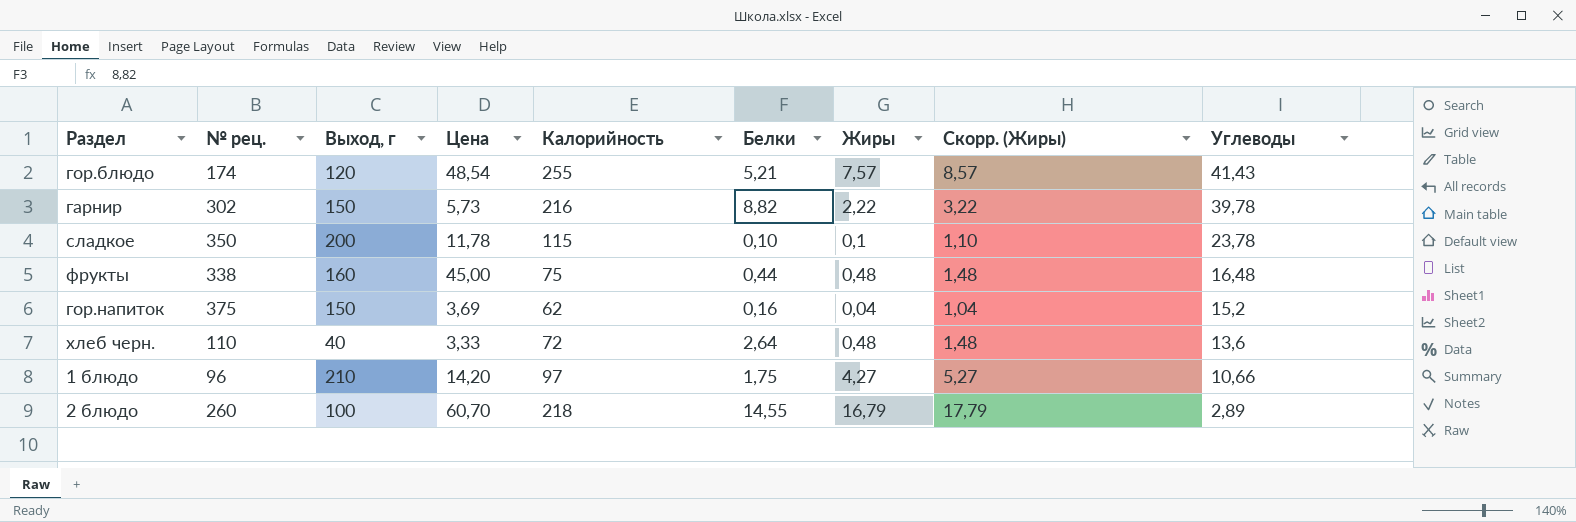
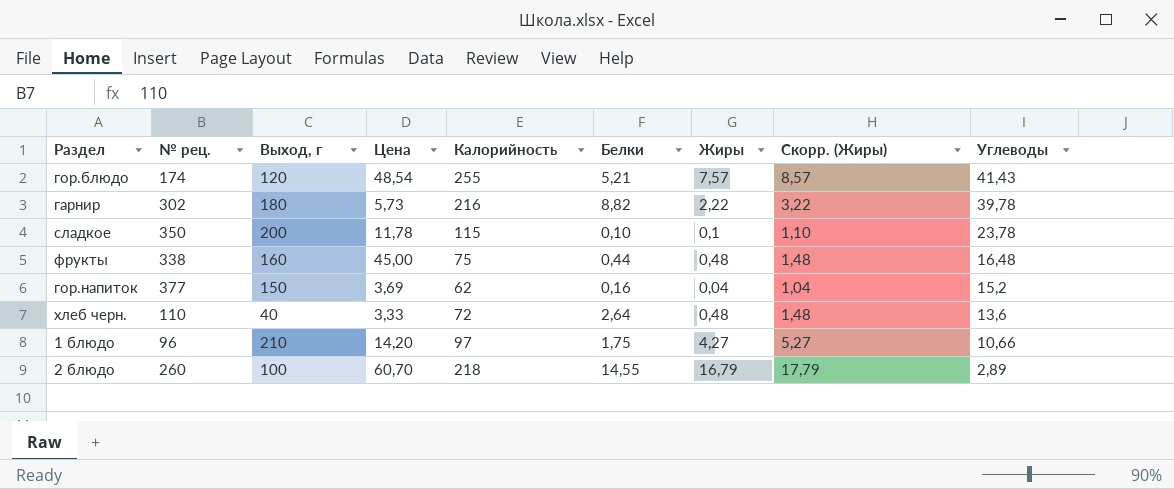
гарнир | Выход, г: 150 -> 180
гор.напиток | № рец.: 375 -> 377

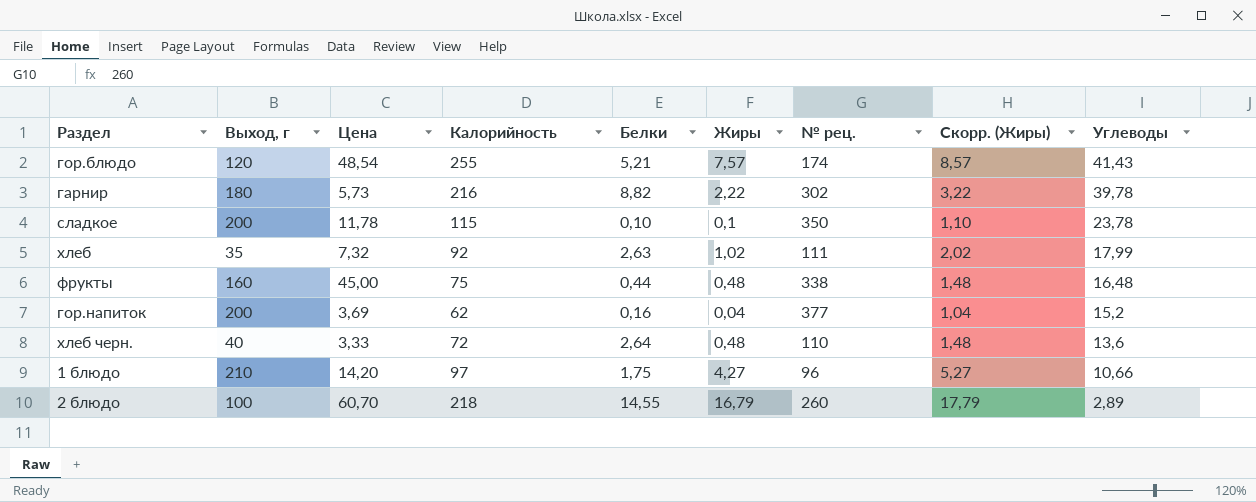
column № рец. | position: 2 -> 7
row хлеб: none -> 35 | 7,32 | 92 | 2,63 | 1,02 | 111 | 2,02 | 17,99
гор.напиток | Выход, г: 150 -> 200

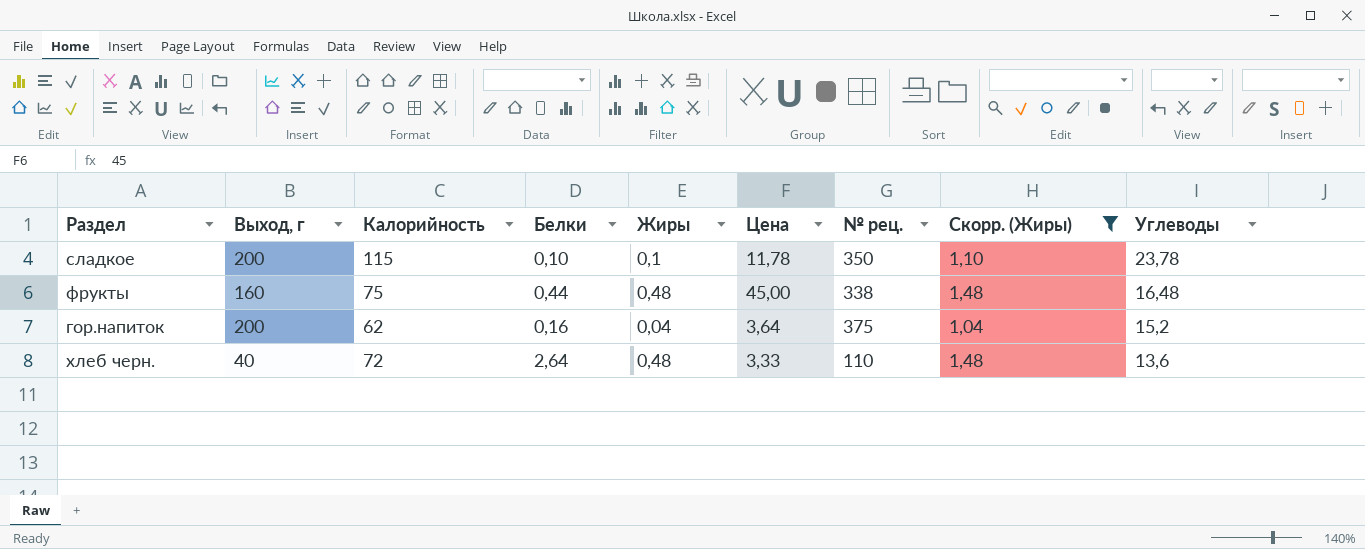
filter: none -> Скорр. (Жиры) <= 1,48
column Цена | position: 3 -> 6
гор.напиток | Цена: 3,69 -> 3,64
гор.напиток | № рец.: 377 -> 375

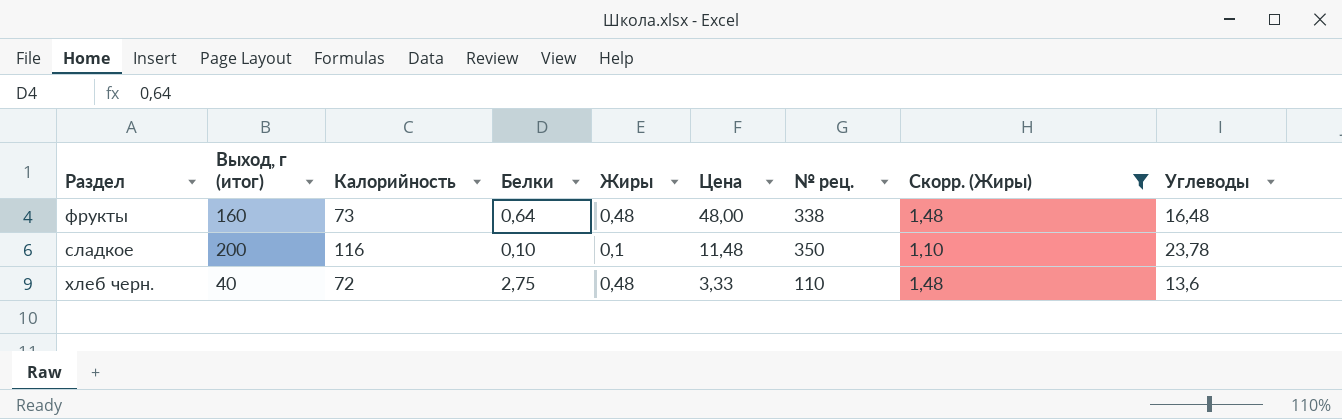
row order: Углеводы descending -> Цена descending
column name: Выход, г -> Выход, г (итог)
row гор.напиток: 200 | 62 | 0,16 | 0,04 | 3,64 | 375 | 1,04 | 15,2 -> none
фрукты | Калорийность: 75 -> 73
фрукты | Белки: 0,44 -> 0,64
фрукты | Цена: 45,00 -> 48,00
сладкое | Калорийность: 115 -> 116
сладкое | Цена: 11,78 -> 11,48
хлеб черн. | Белки: 2,64 -> 2,75

